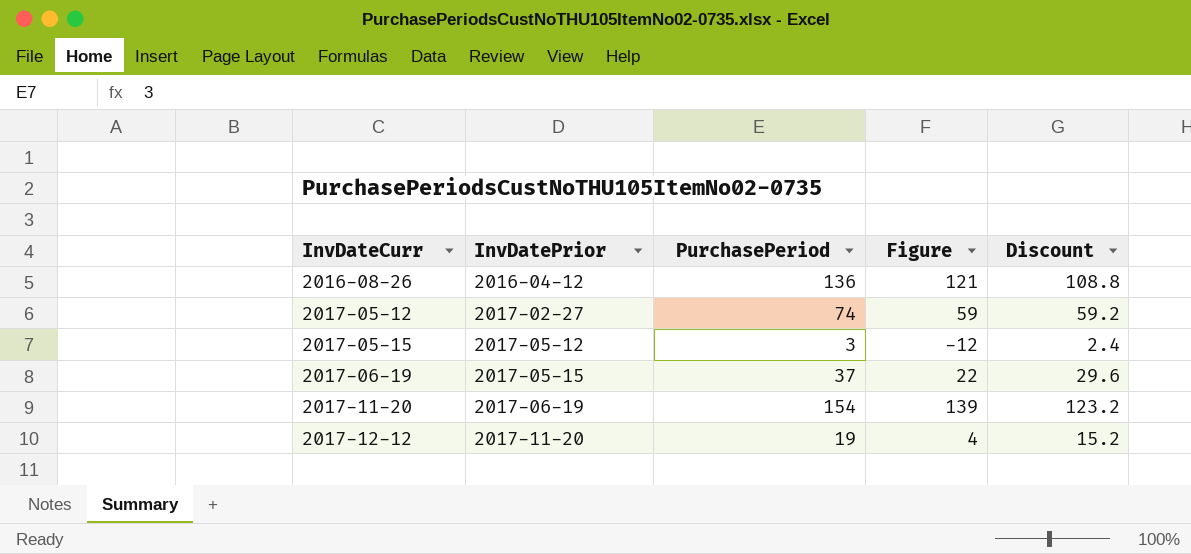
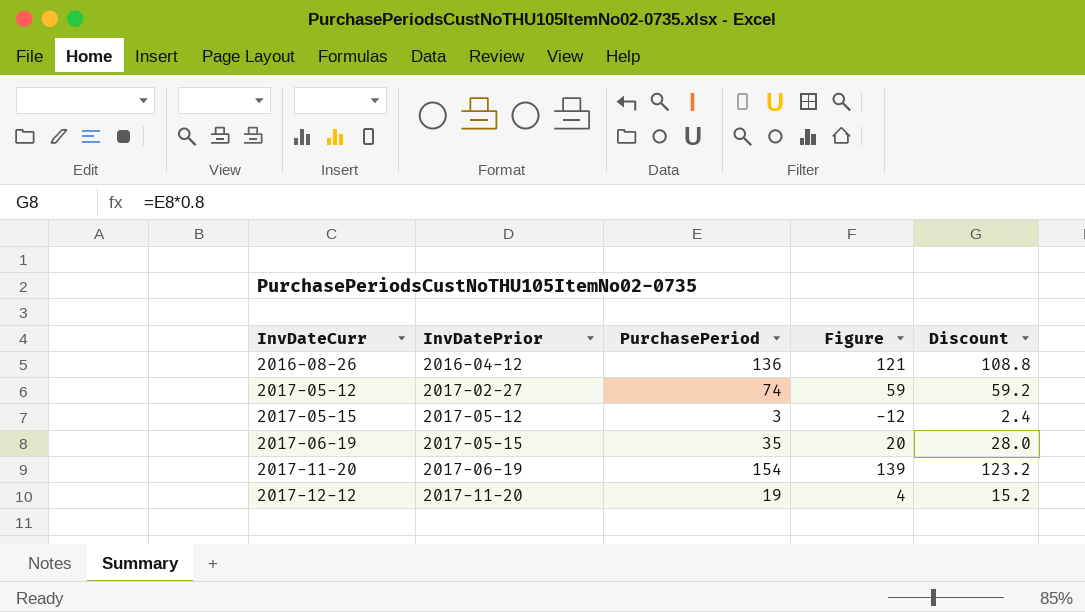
2017-06-19 | PurchasePeriod: 37 -> 35
2017-06-19 | Figure: 22 -> 20
2017-06-19 | Discount: 29.6 -> 28.0

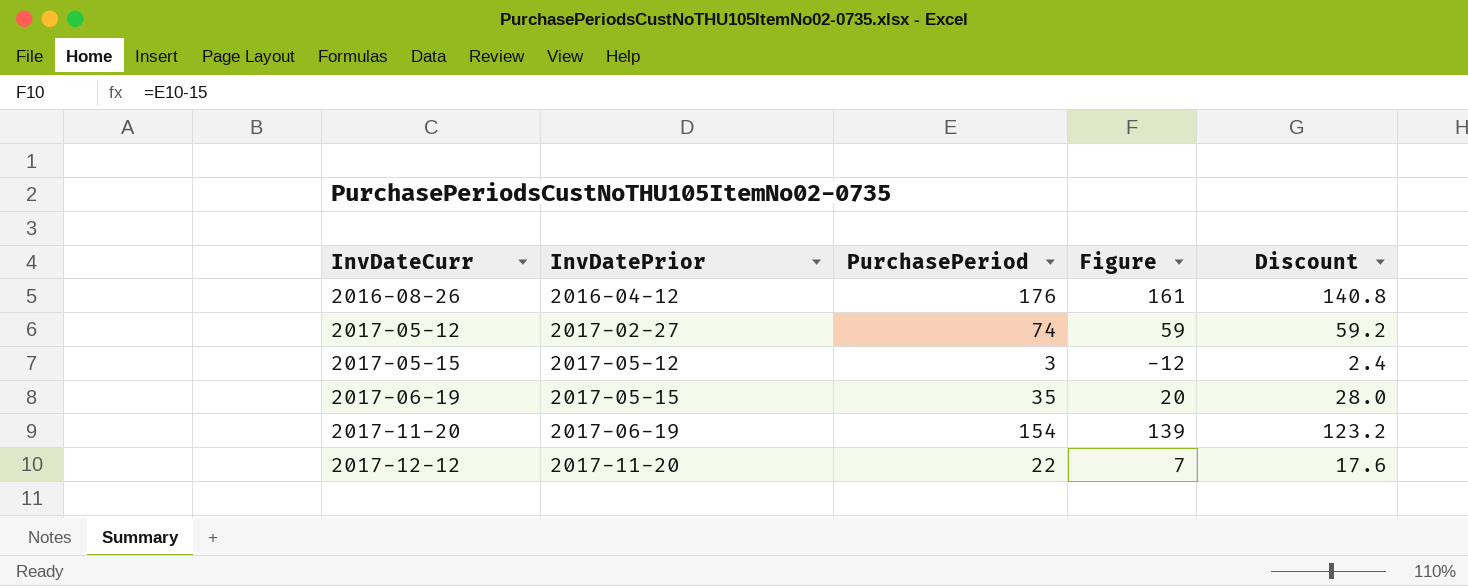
2016-08-26 | PurchasePeriod: 136 -> 176
2016-08-26 | Figure: 121 -> 161
2016-08-26 | Discount: 108.8 -> 140.8
2017-12-12 | PurchasePeriod: 19 -> 22
2017-12-12 | Figure: 4 -> 7
2017-12-12 | Discount: 15.2 -> 17.6

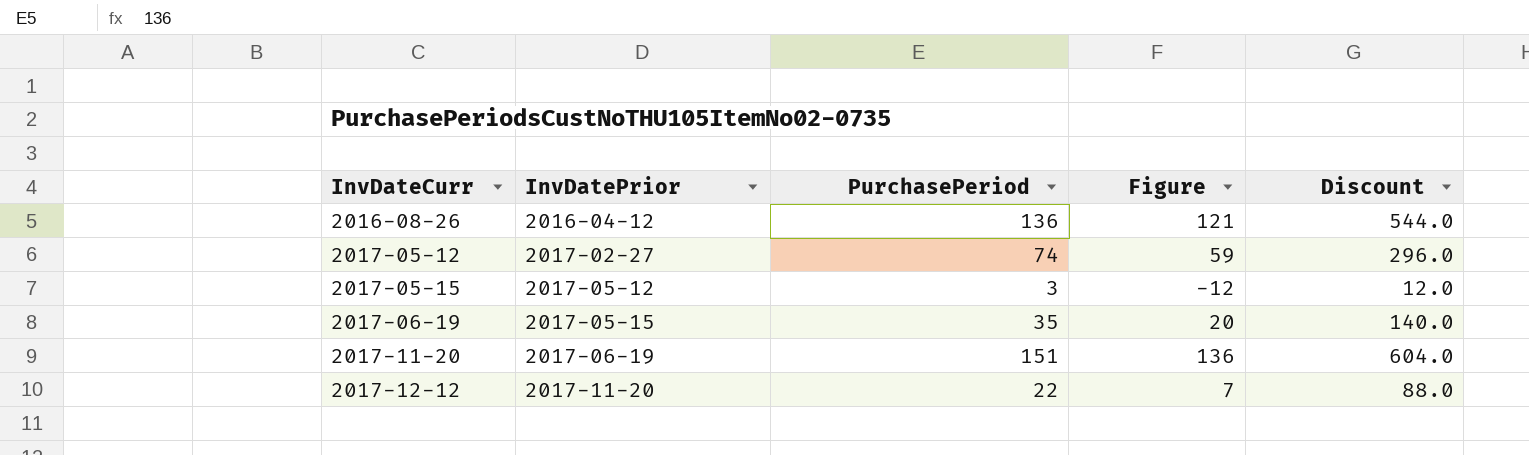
column Discount | formula: [PurchasePeriod] * 0.8 -> [PurchasePeriod] * 4
2016-08-26 | PurchasePeriod: 176 -> 136
2016-08-26 | Figure: 161 -> 121
2017-11-20 | PurchasePeriod: 154 -> 151
2017-11-20 | Figure: 139 -> 136

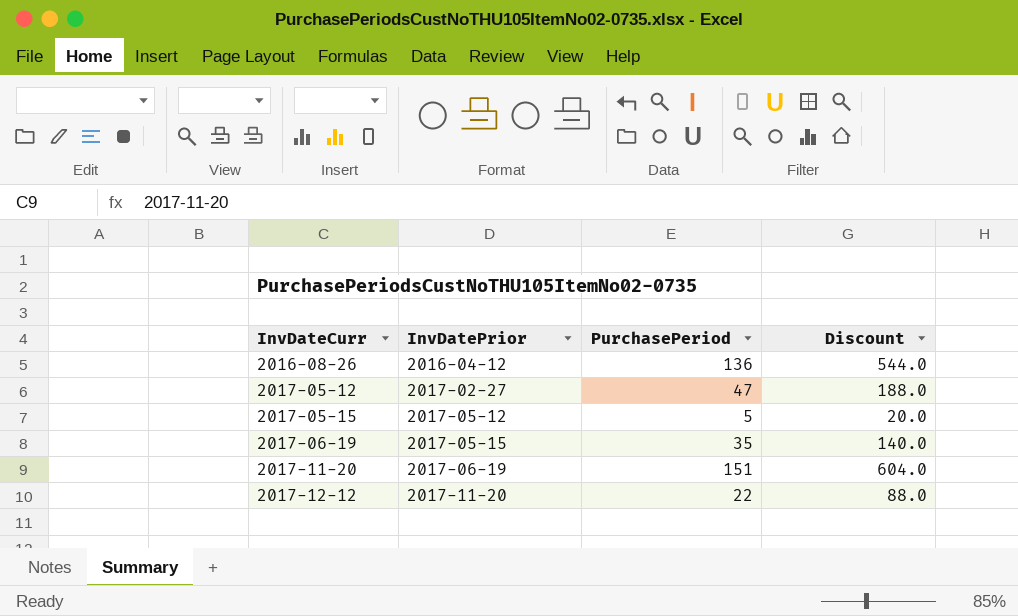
column Figure | formula: [PurchasePeriod] - 15 -> none
2017-05-12 | PurchasePeriod: 74 -> 47
2017-05-12 | Discount: 296.0 -> 188.0
2017-05-15 | PurchasePeriod: 3 -> 5
2017-05-15 | Discount: 12.0 -> 20.0

